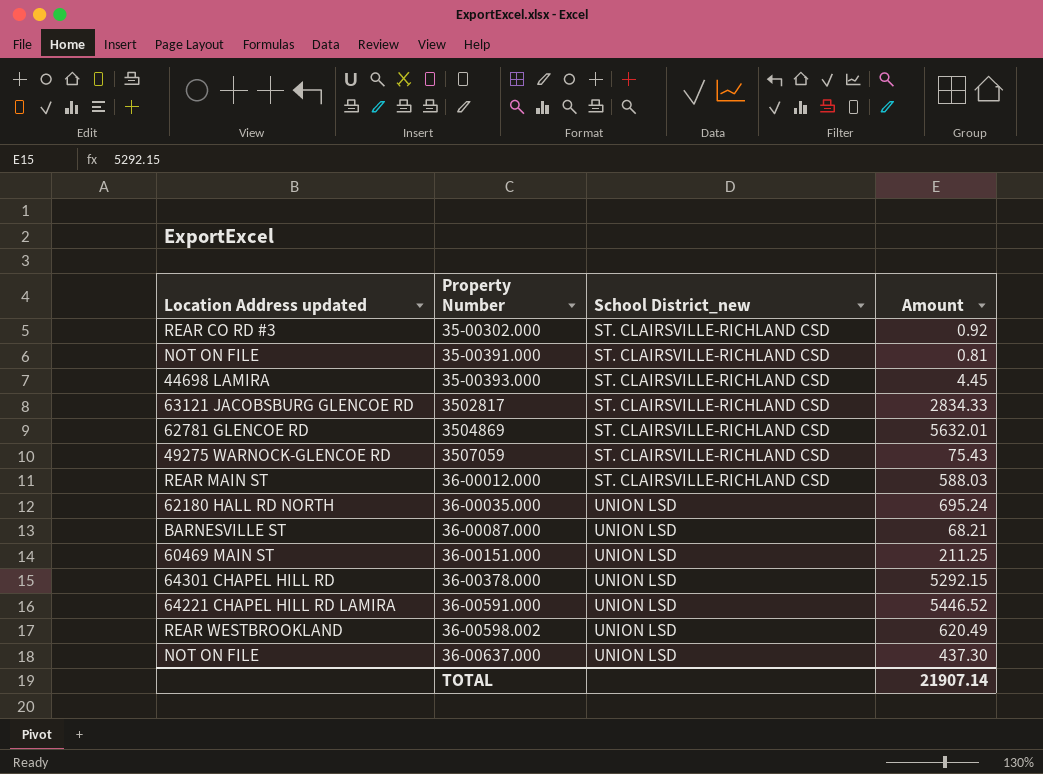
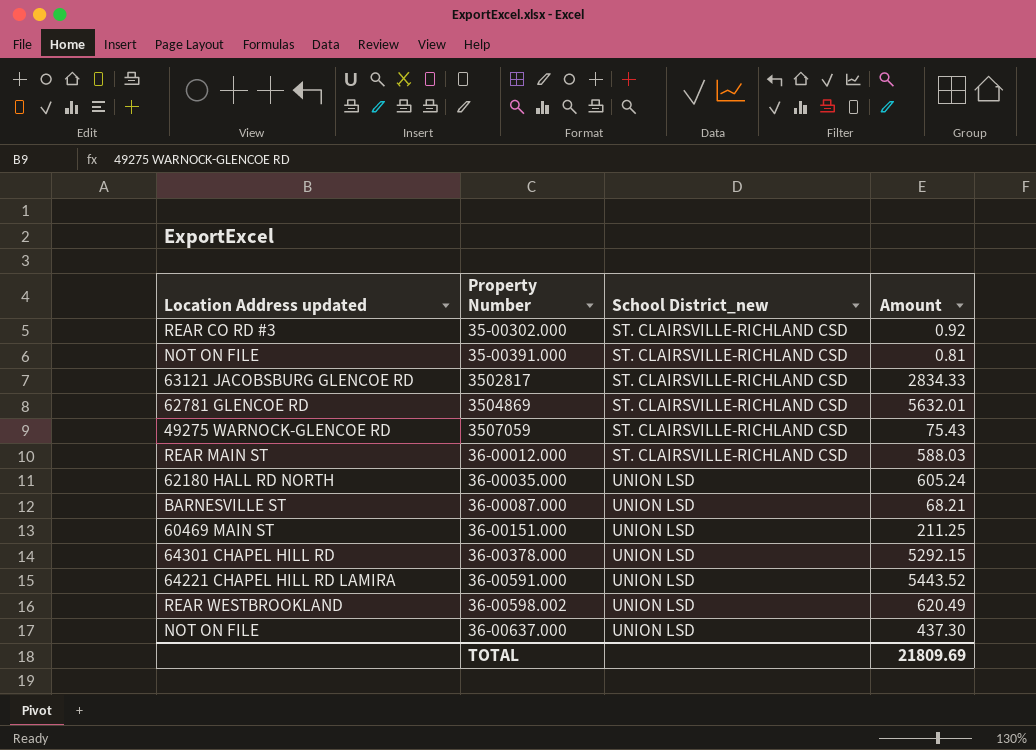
row 35-00393.000: 44698 LAMIRA | ST. CLAIRSVILLE-RICHLAND CSD | 4.45 -> none
36-00035.000 | Amount: 695.24 -> 605.24
36-00591.000 | Amount: 5446.52 -> 5443.52
TOTAL | Amount: 21907.14 -> 21809.69

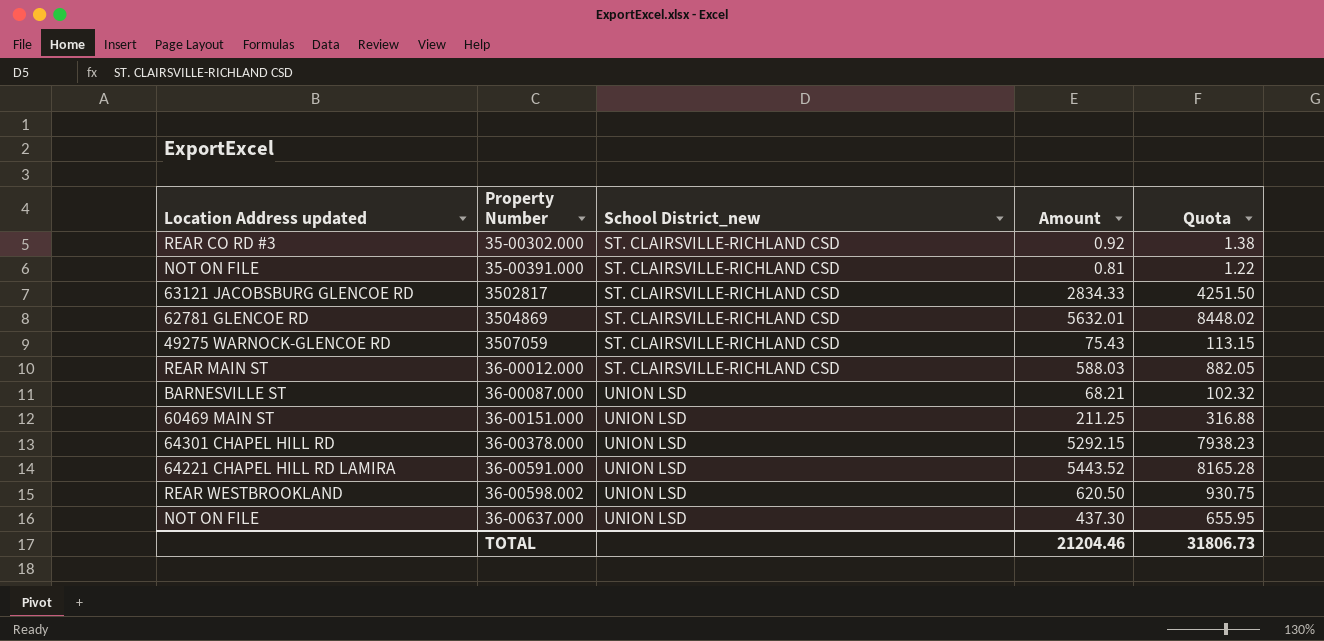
column Quota | formula: none -> [Amount] * 1.5
row 36-00035.000: 62180 HALL RD NORTH | UNION LSD | 605.24 -> none
36-00598.002 | Amount: 620.49 -> 620.50
TOTAL | Amount: 21809.69 -> 21204.46

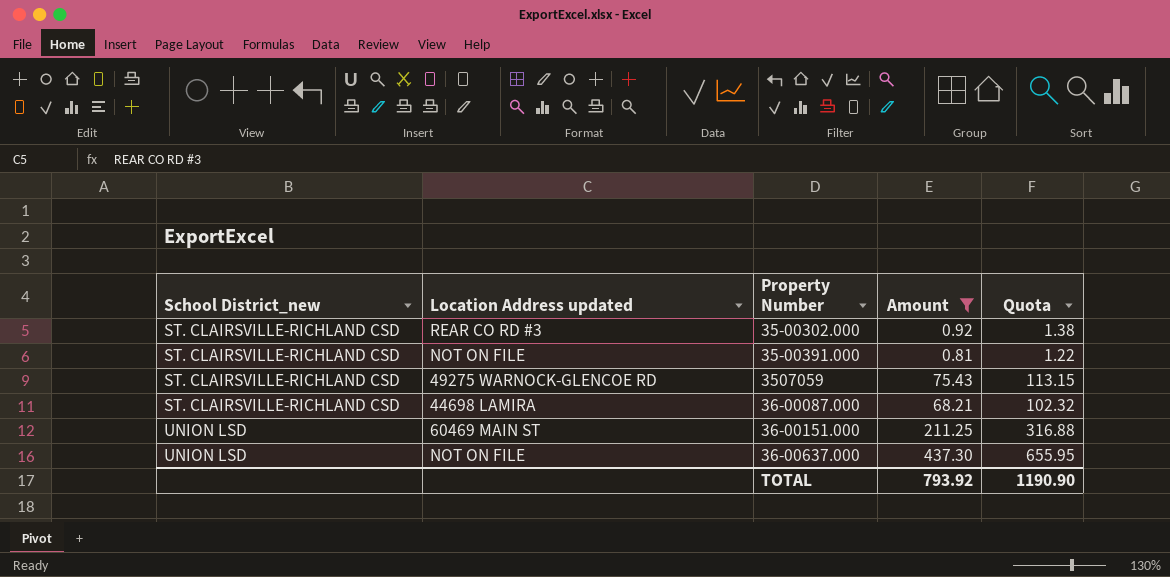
filter: none -> Amount <= 437.30
column School District_new | position: 3 -> 1
36-00087.000 | School District_new: UNION LSD -> ST. CLAIRSVILLE-RICHLAND CSD
36-00087.000 | Location Address updated: BARNESVILLE ST -> 44698 LAMIRA
TOTAL | Amount: 21204.46 -> 793.92
TOTAL | Quota: 31806.73 -> 1190.90

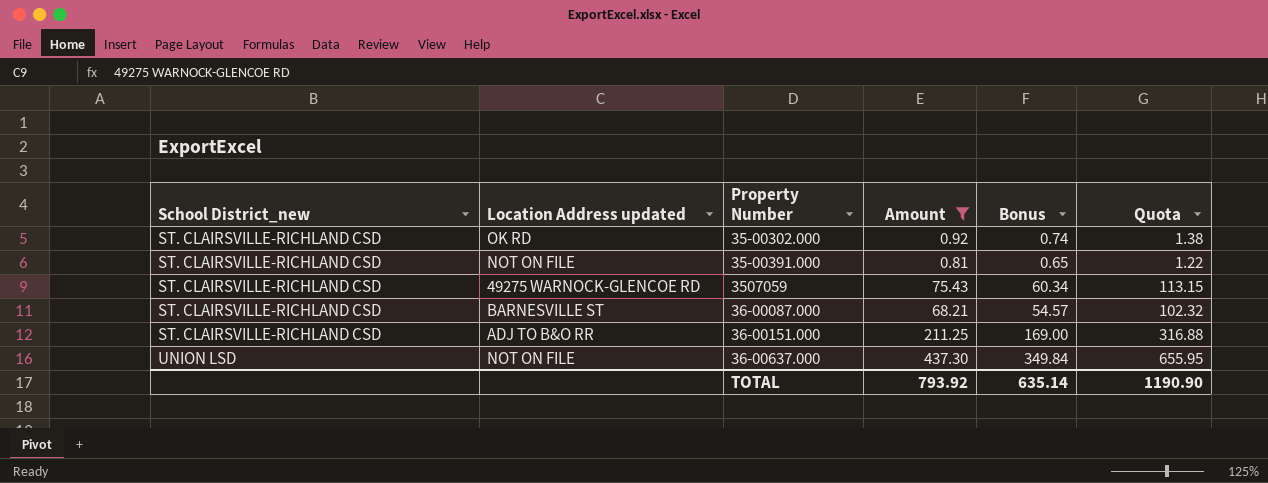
column Bonus | formula: none -> [Amount] * 0.8
35-00302.000 | Location Address updated: REAR CO RD #3 -> OK RD
36-00087.000 | Location Address updated: 44698 LAMIRA -> BARNESVILLE ST
36-00151.000 | School District_new: UNION LSD -> ST. CLAIRSVILLE-RICHLAND CSD
36-00151.000 | Location Address updated: 60469 MAIN ST -> ADJ TO B&O RR

